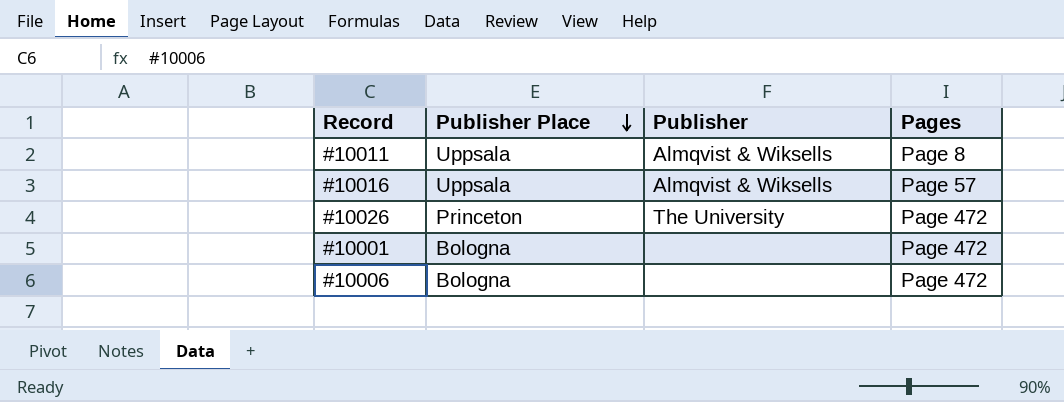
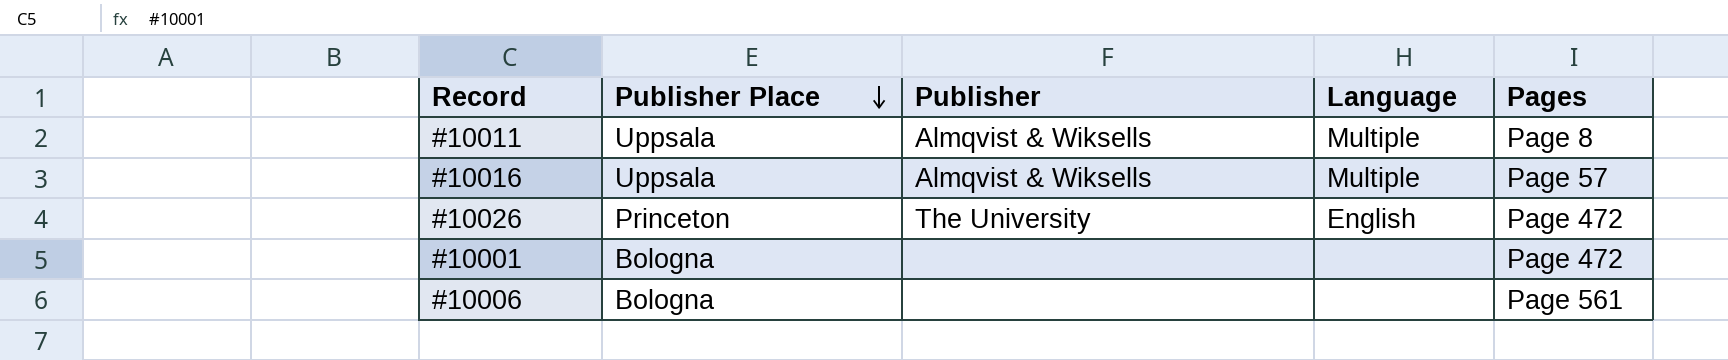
column Language | position: none -> 4
#10006 | Pages: Page 472 -> Page 561

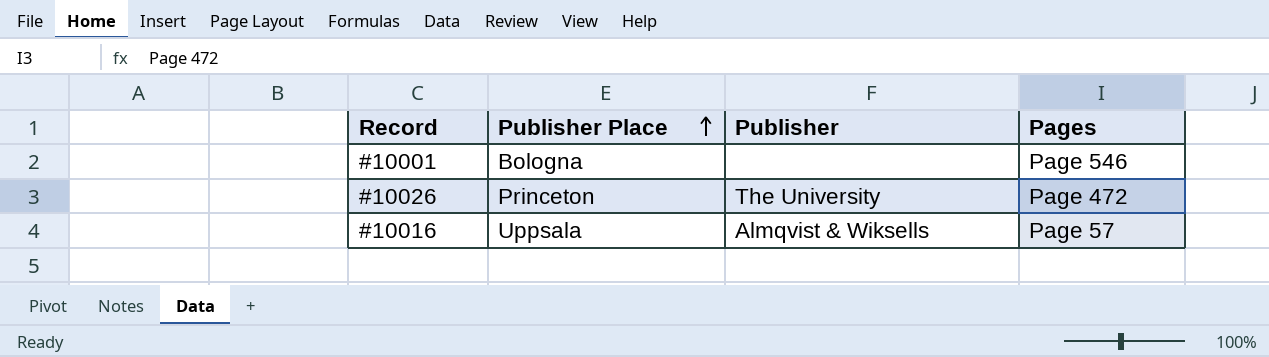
row order: Publisher Place descending -> Publisher Place ascending
column Language | position: 4 -> none
row #10011: Uppsala | Almqvist & Wiksells | Multiple | Page 8 -> none
row #10006: Bologna | none | none | Page 561 -> none
#10001 | Pages: Page 472 -> Page 546

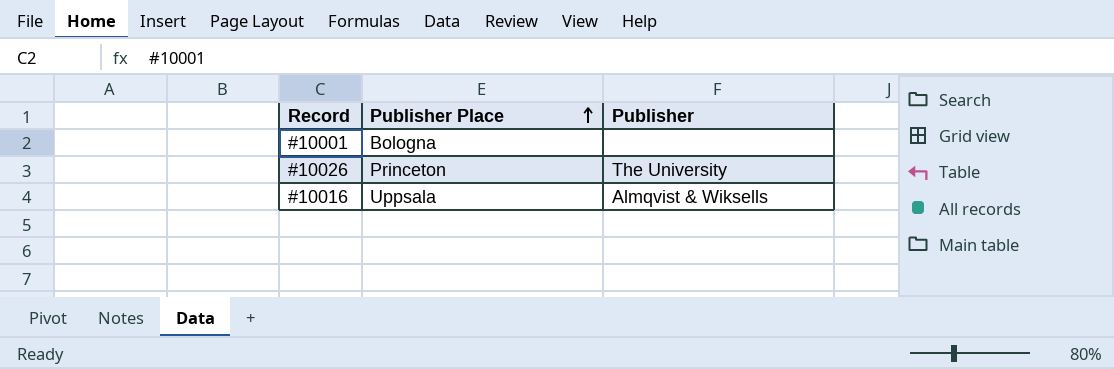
column Pages | position: 4 -> none

